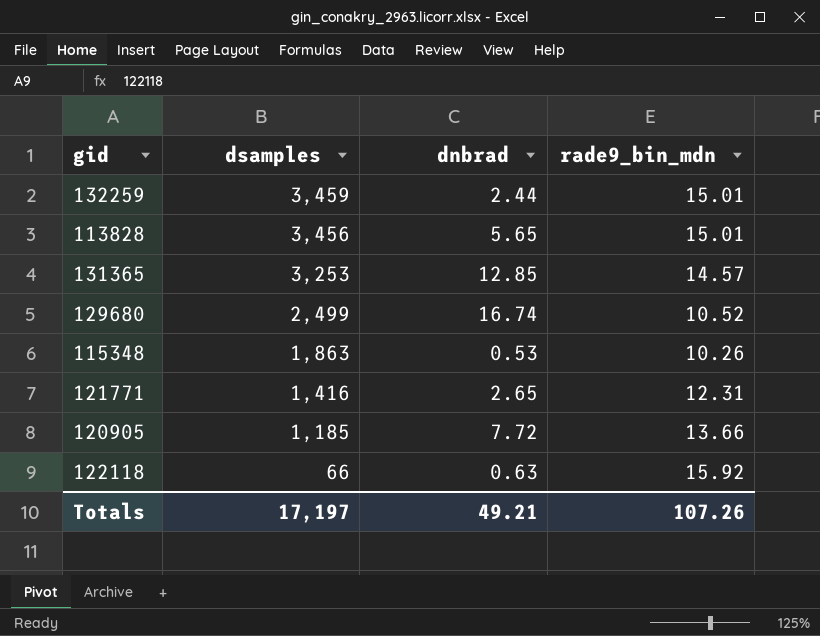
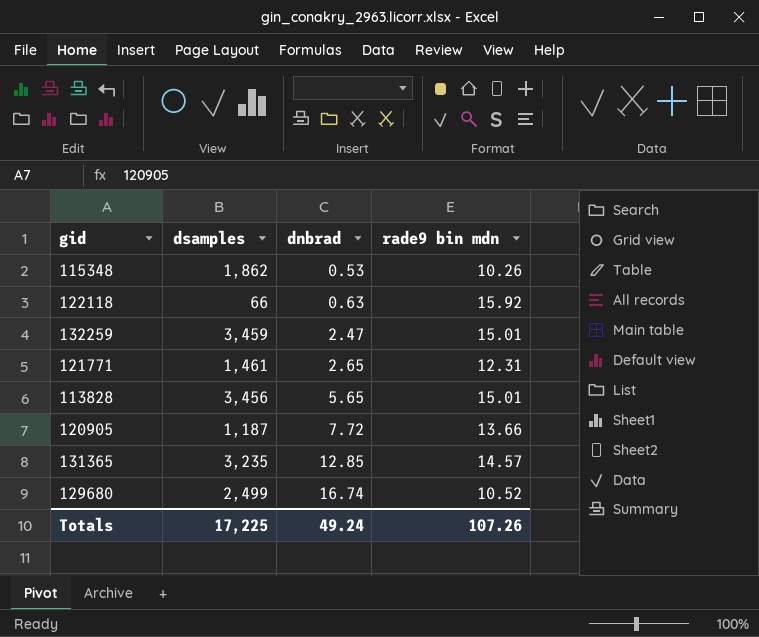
row order: dsamples descending -> dnbrad ascending
column name: rade9_bin_mdn -> rade9 bin mdn
115348 | dsamples: 1,863 -> 1,862
132259 | dnbrad: 2.44 -> 2.47
121771 | dsamples: 1,416 -> 1,461
120905 | dsamples: 1,185 -> 1,187
131365 | dsamples: 3,253 -> 3,235
Totals | dsamples: 17,197 -> 17,225
Totals | dnbrad: 49.21 -> 49.24

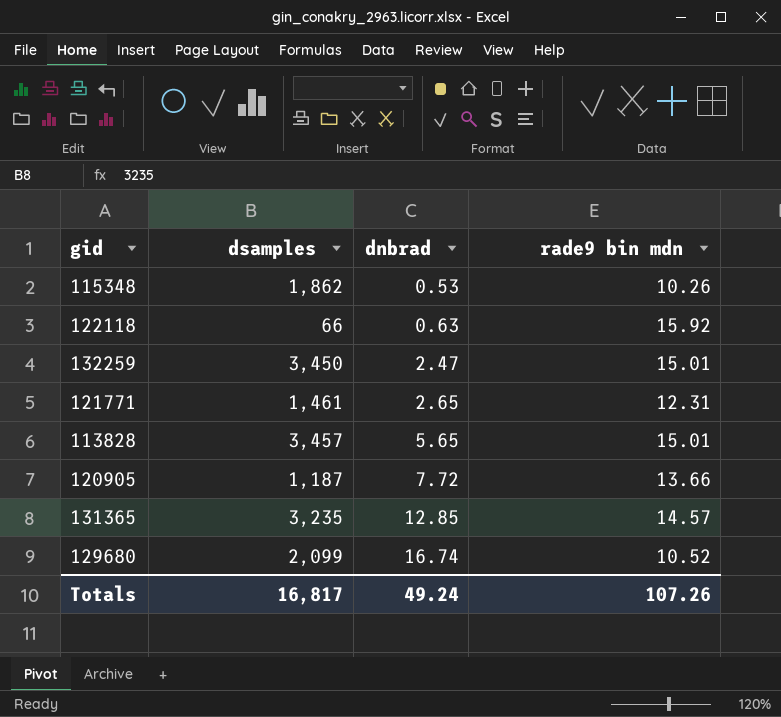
132259 | dsamples: 3,459 -> 3,450
113828 | dsamples: 3,456 -> 3,457
129680 | dsamples: 2,499 -> 2,099
Totals | dsamples: 17,225 -> 16,817

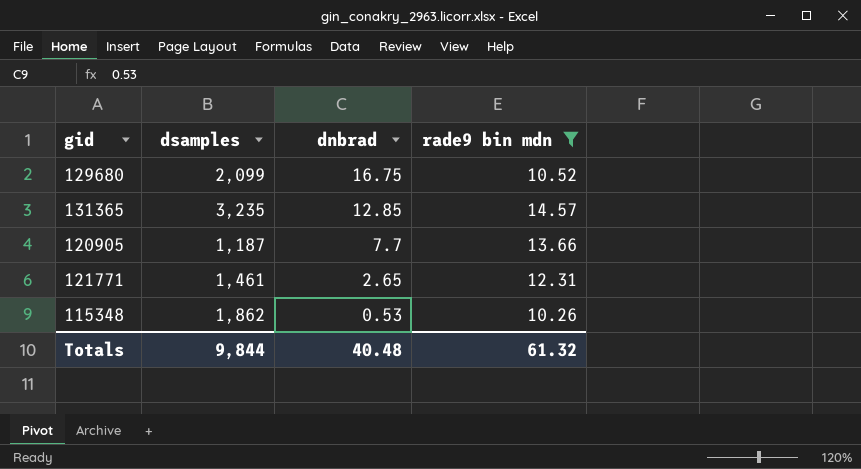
filter: none -> rade9 bin mdn <= 14.57
row order: dnbrad ascending -> dnbrad descending
129680 | dnbrad: 16.74 -> 16.75
120905 | dnbrad: 7.72 -> 7.7
Totals | dsamples: 16,817 -> 9,844
Totals | dnbrad: 49.24 -> 40.48
Totals | rade9 bin mdn: 107.26 -> 61.32

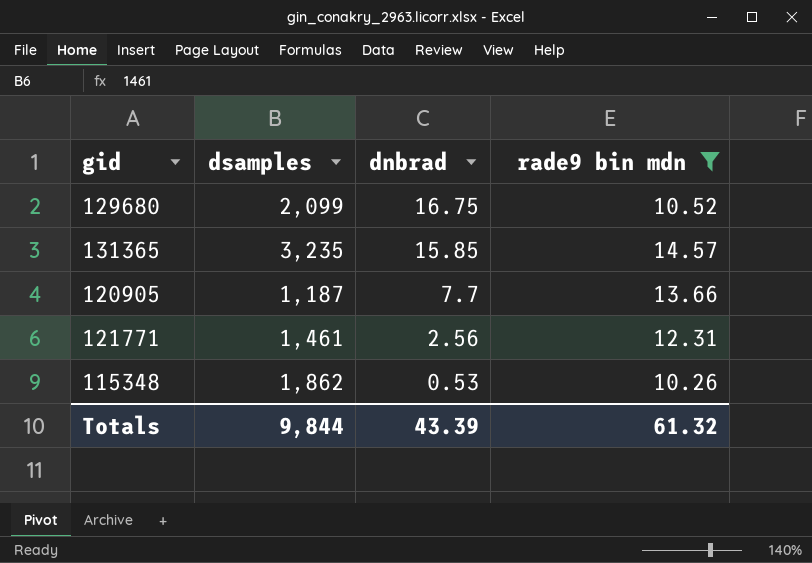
131365 | dnbrad: 12.85 -> 15.85
121771 | dnbrad: 2.65 -> 2.56
Totals | dnbrad: 40.48 -> 43.39

